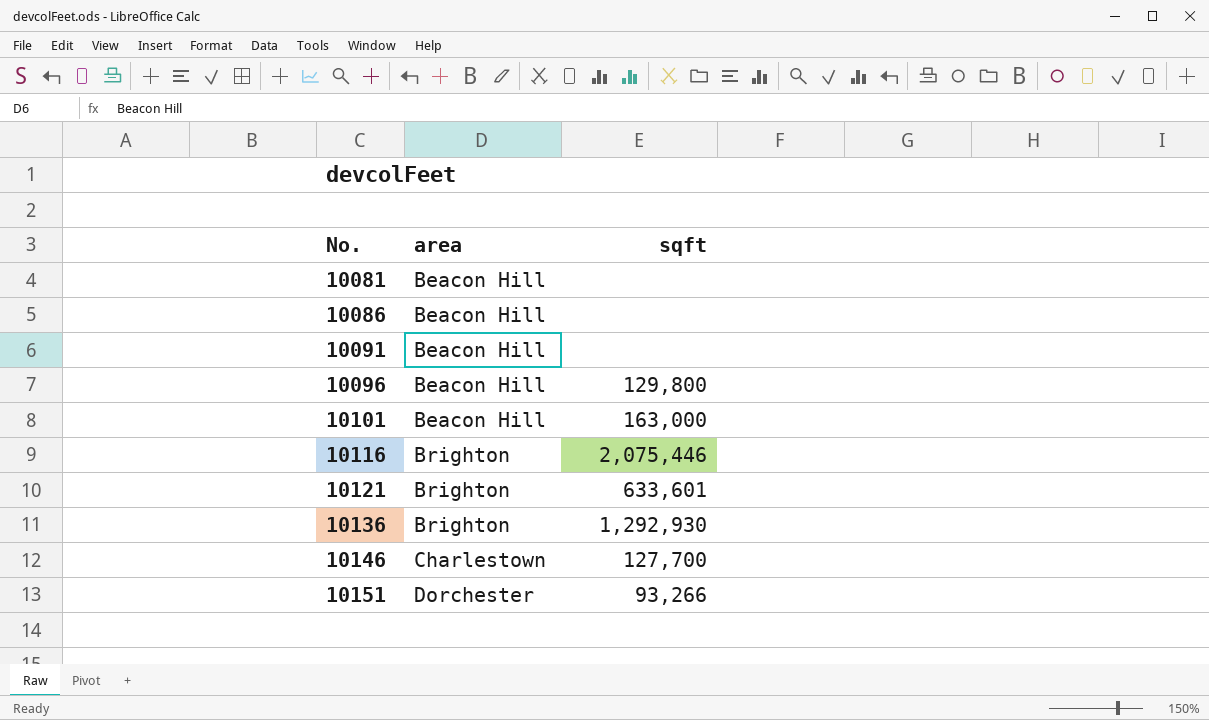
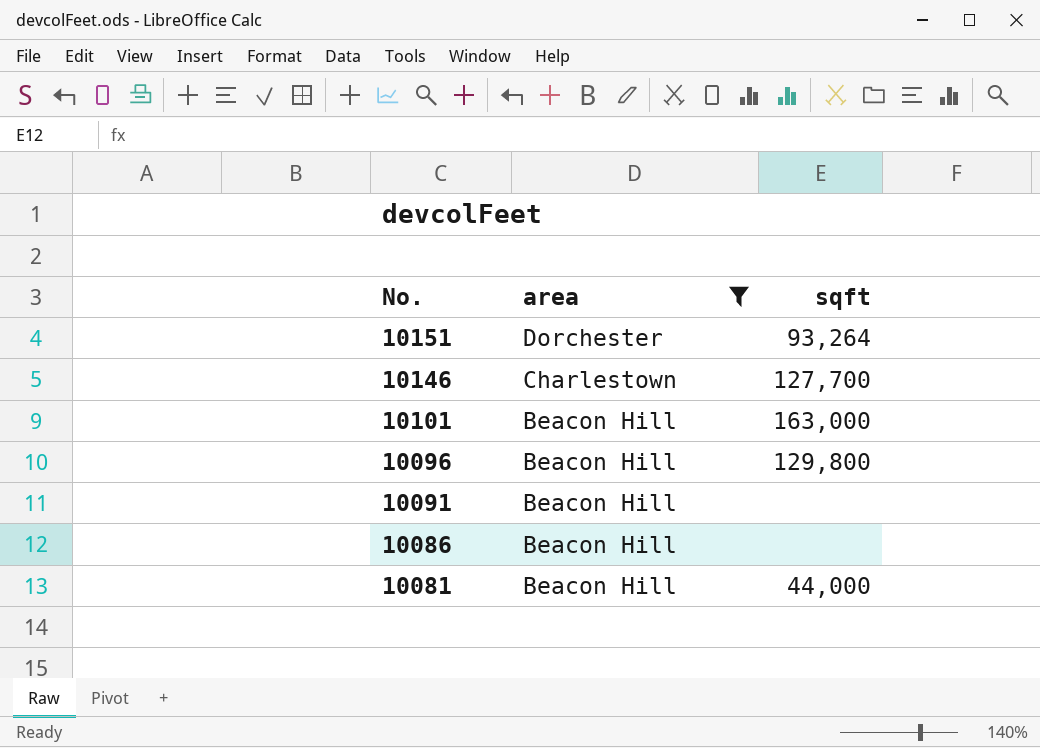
filter: none -> area != Brighton
row order: No. ascending -> No. descending
10151 | sqft: 93,266 -> 93,264
10081 | sqft: none -> 44,000

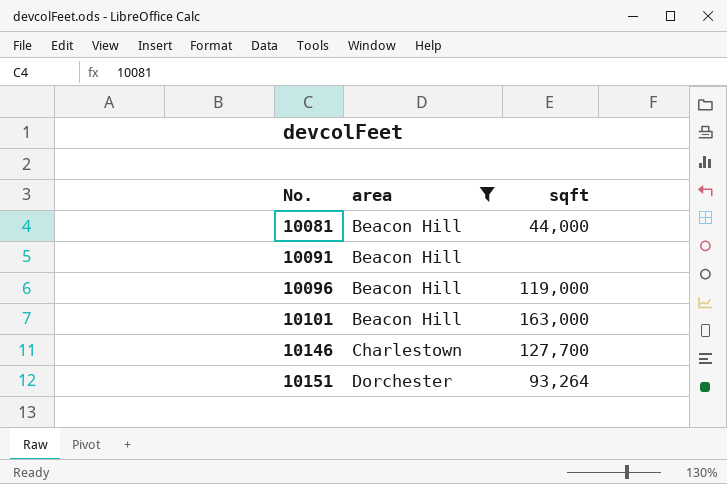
row order: No. descending -> No. ascending
row 10086: Beacon Hill | none -> none
10096 | sqft: 129,800 -> 119,000

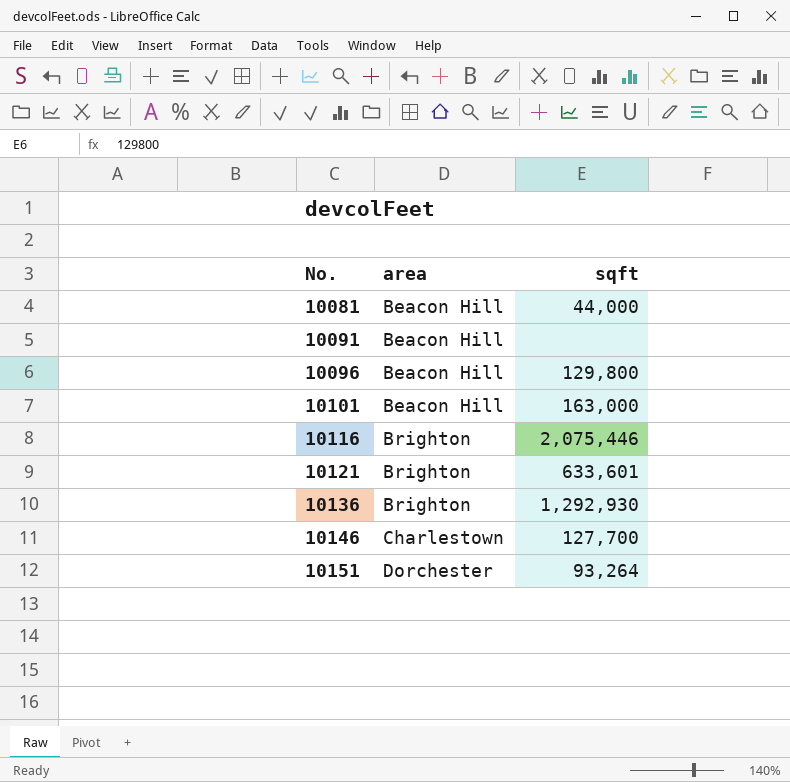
filter: area != Brighton -> none
10096 | sqft: 119,000 -> 129,800

